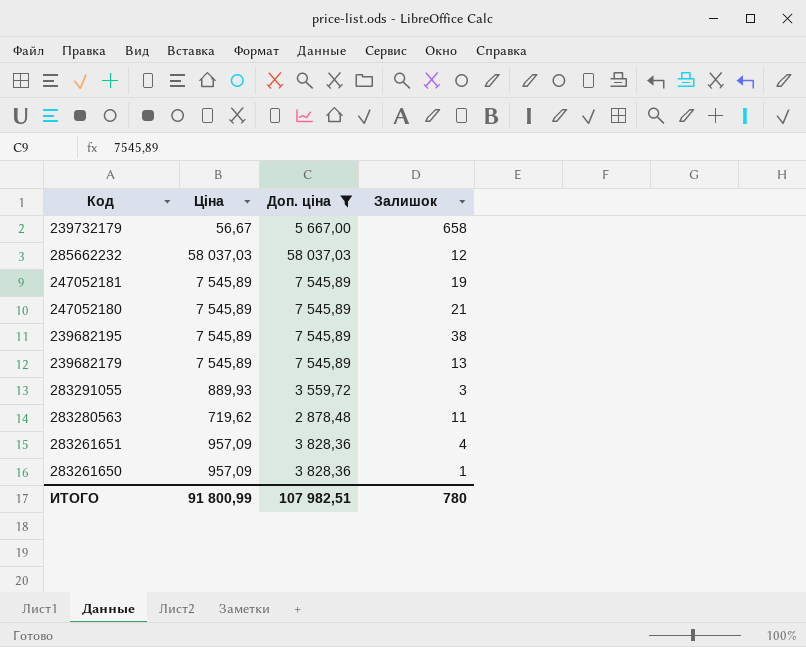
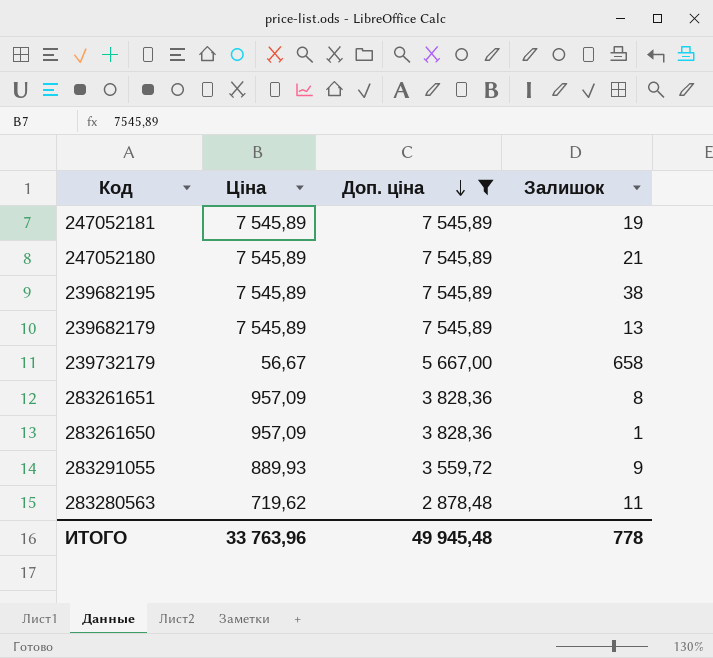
row order: none -> Доп. ціна descending
row 285662232: 58 037,03 | 58 037,03 | 12 -> none
283261651 | Залишок: 4 -> 8
283291055 | Залишок: 3 -> 9
ИТОГО | Ціна: 91 800,99 -> 33 763,96
ИТОГО | Доп. ціна: 107 982,51 -> 49 945,48
ИТОГО | Залишок: 780 -> 778

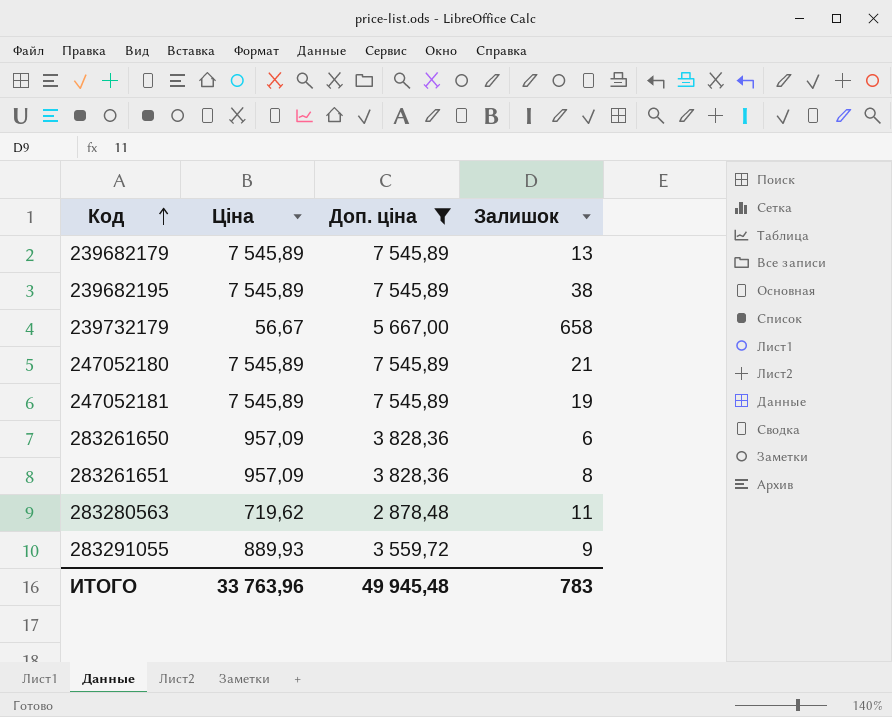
row order: Доп. ціна descending -> Код ascending
283261650 | Залишок: 1 -> 6
ИТОГО | Залишок: 778 -> 783

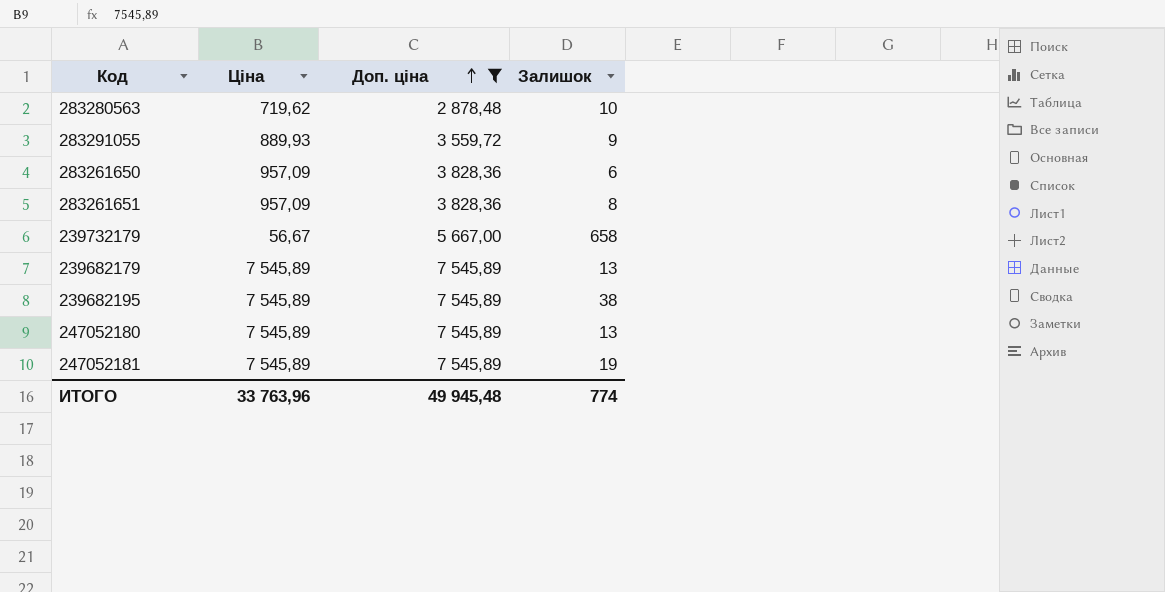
row order: Код ascending -> Доп. ціна ascending
283280563 | Залишок: 11 -> 10
247052180 | Залишок: 21 -> 13
ИТОГО | Залишок: 783 -> 774

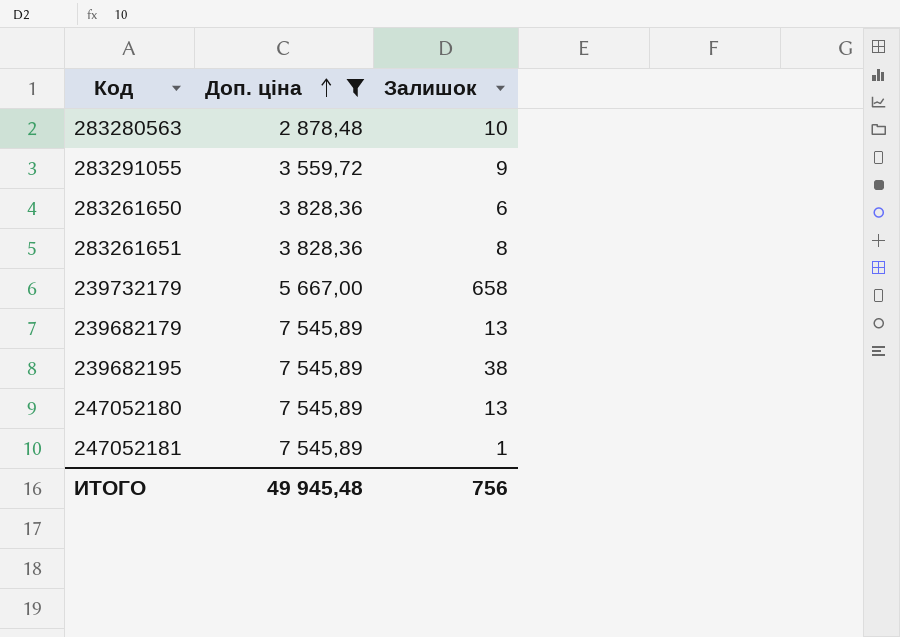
column Ціна | position: 2 -> none
247052181 | Залишок: 19 -> 1
ИТОГО | Залишок: 774 -> 756

